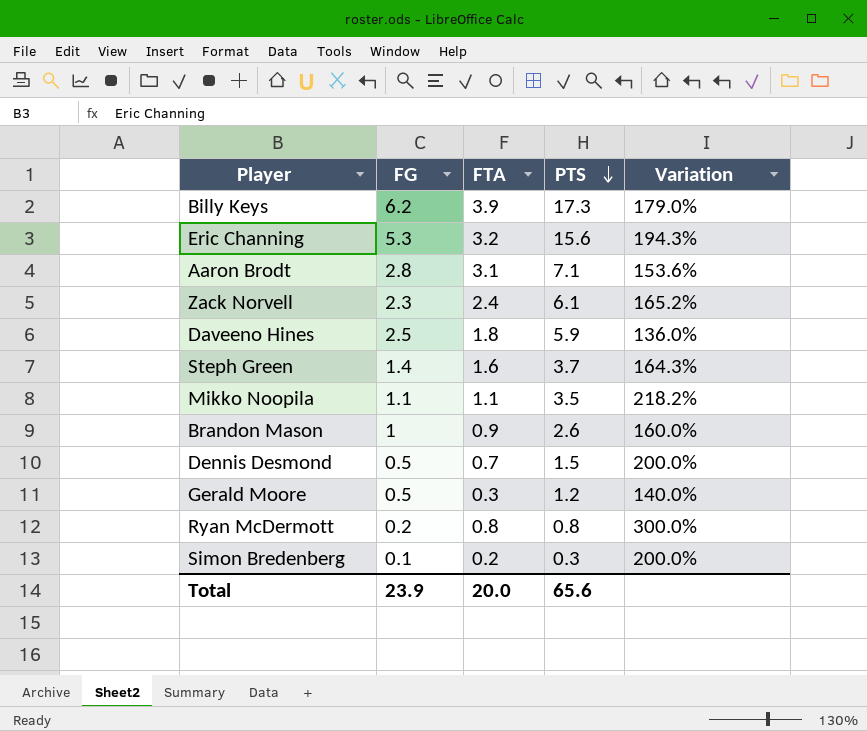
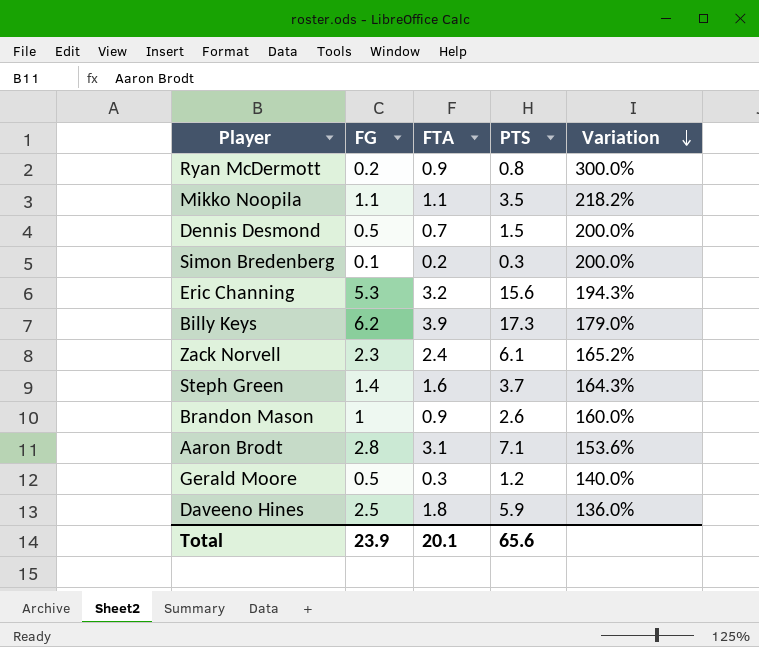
row order: PTS descending -> Variation descending
Ryan McDermott | FTA: 0.8 -> 0.9
Total | FTA: 20.0 -> 20.1

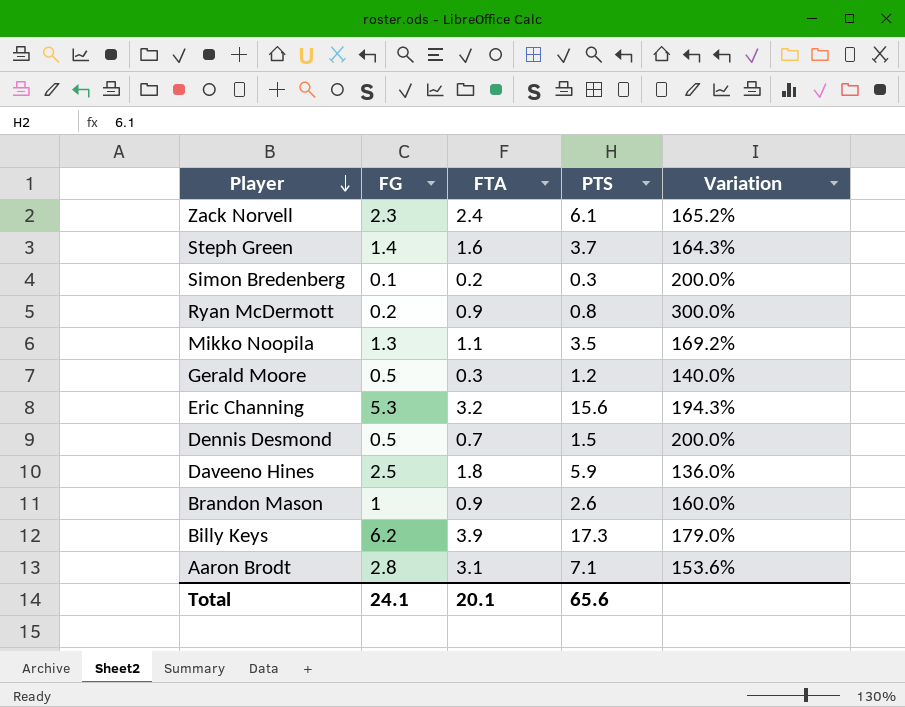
row order: Variation descending -> Player descending
Mikko Noopila | FG: 1.1 -> 1.3
Mikko Noopila | Variation: 218.2% -> 169.2%
Total | FG: 23.9 -> 24.1

